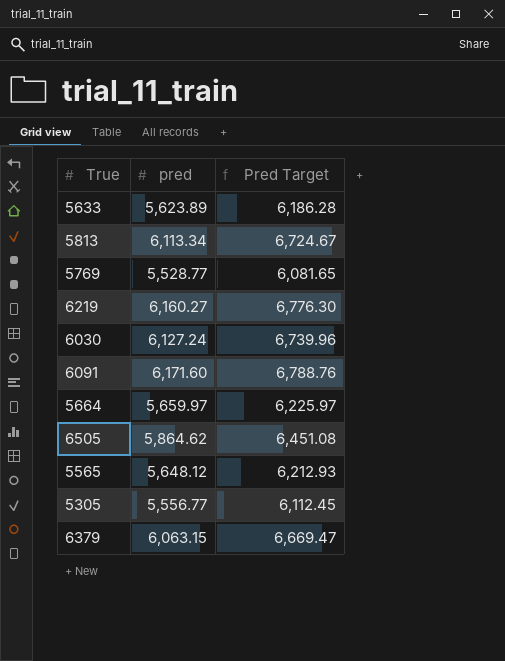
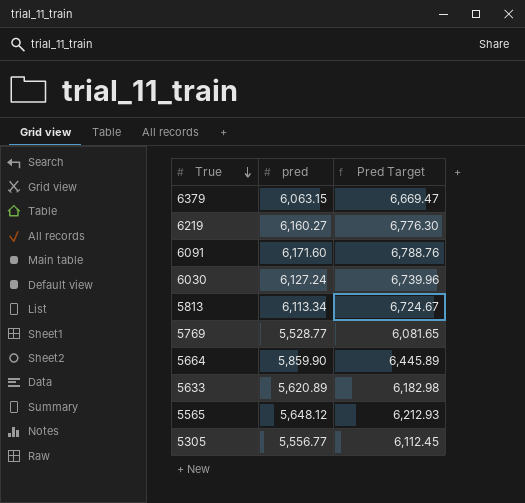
row order: none -> True descending
row 6505: 5,864.62 | 6,451.08 -> none
5664 | pred: 5,659.97 -> 5,859.90
5664 | Pred Target: 6,225.97 -> 6,445.89
5633 | pred: 5,623.89 -> 5,620.89
5633 | Pred Target: 6,186.28 -> 6,182.98

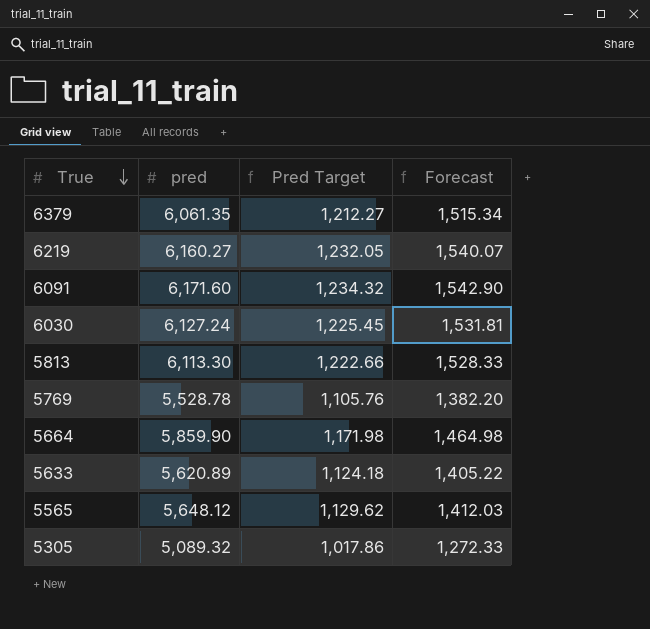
column Pred Target | formula: [pred] * 1.1 -> [pred] * 0.2
column Forecast | formula: none -> [pred] * 0.25
6379 | pred: 6,063.15 -> 6,061.35
5813 | pred: 6,113.34 -> 6,113.30
5769 | pred: 5,528.77 -> 5,528.78
5305 | pred: 5,556.77 -> 5,089.32

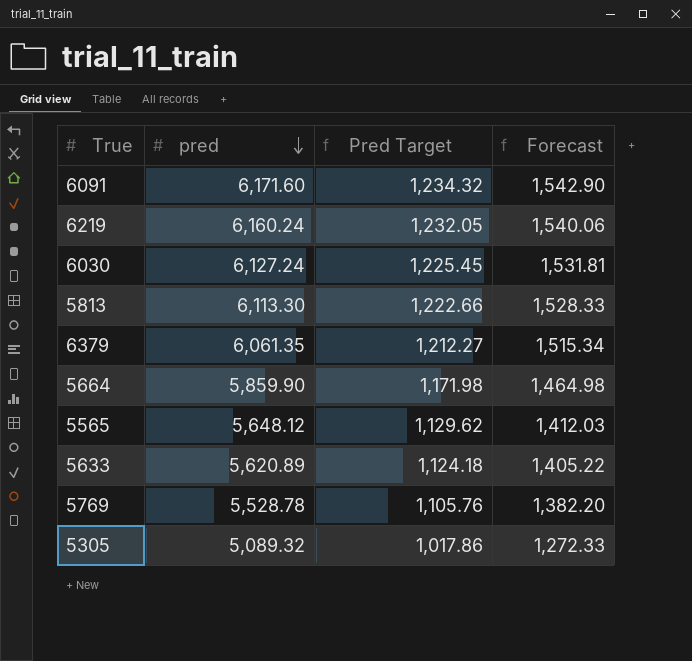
row order: True descending -> pred descending
6219 | pred: 6,160.27 -> 6,160.24
6219 | Forecast: 1,540.07 -> 1,540.06

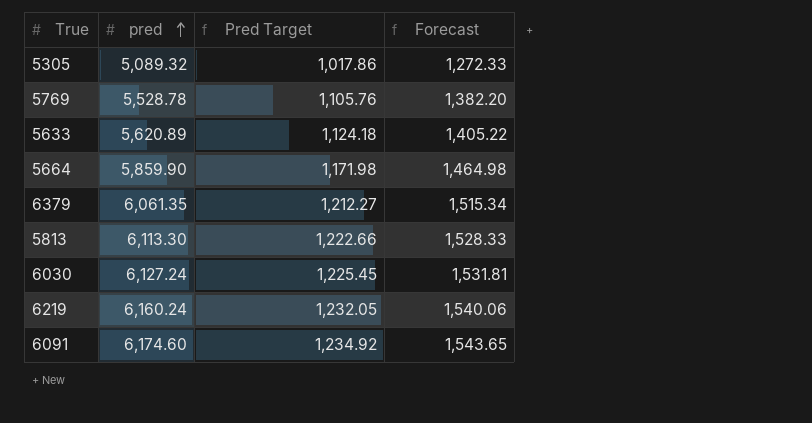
row order: pred descending -> pred ascending
row 5565: 5,648.12 | 1,129.62 | 1,412.03 -> none
6091 | pred: 6,171.60 -> 6,174.60
6091 | Pred Target: 1,234.32 -> 1,234.92
6091 | Forecast: 1,542.90 -> 1,543.65

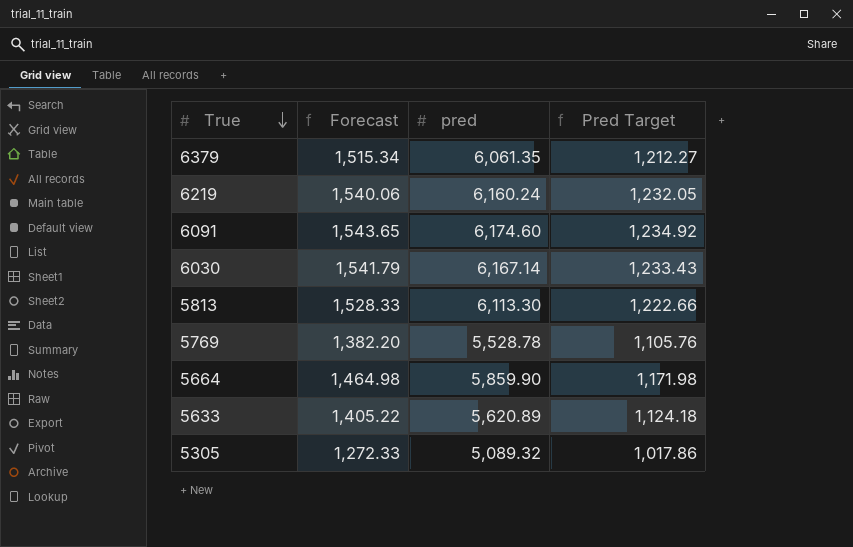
row order: pred ascending -> True descending
column Forecast | position: 4 -> 2
6030 | Forecast: 1,531.81 -> 1,541.79
6030 | pred: 6,127.24 -> 6,167.14
6030 | Pred Target: 1,225.45 -> 1,233.43

